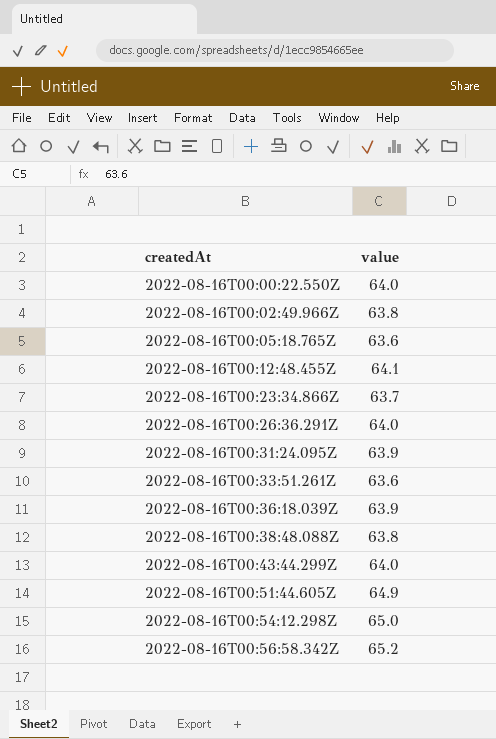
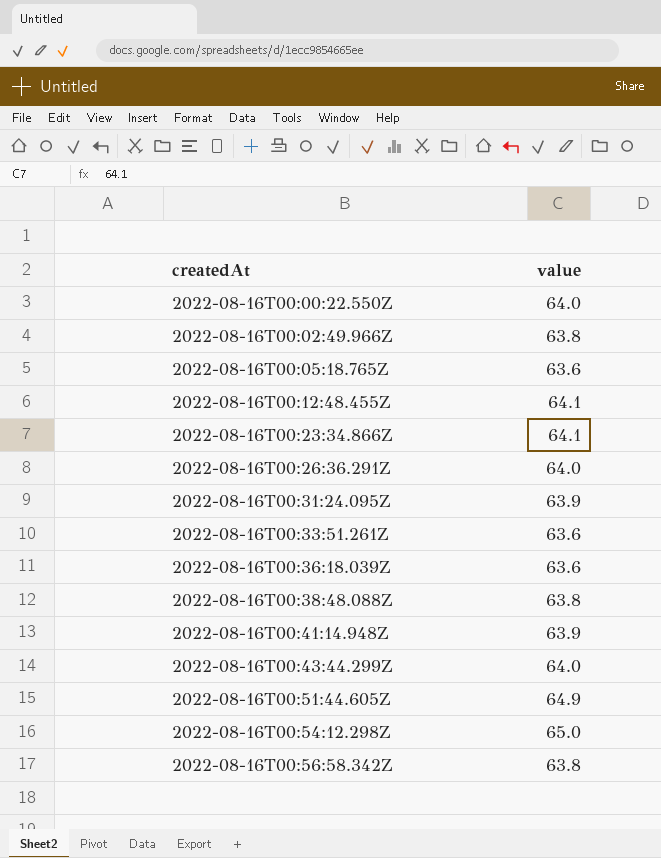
2022-08-16T00:23:34.866Z | value: 63.7 -> 64.1
2022-08-16T00:36:18.039Z | value: 63.9 -> 63.6
row 2022-08-16T00:41:14.948Z: none -> 63.9
2022-08-16T00:56:58.342Z | value: 65.2 -> 63.8

